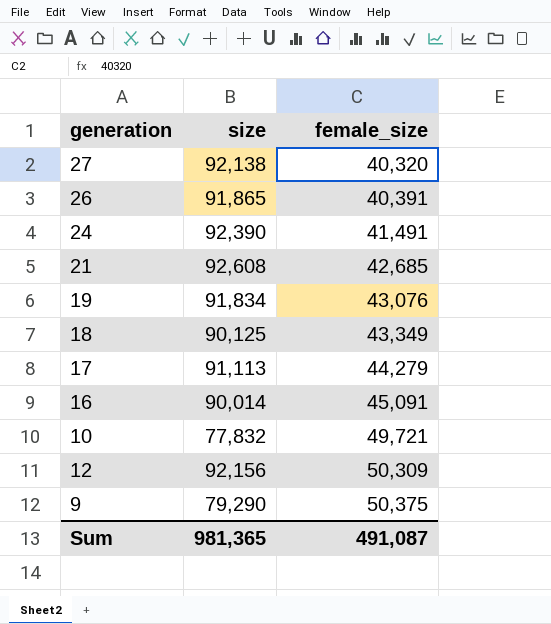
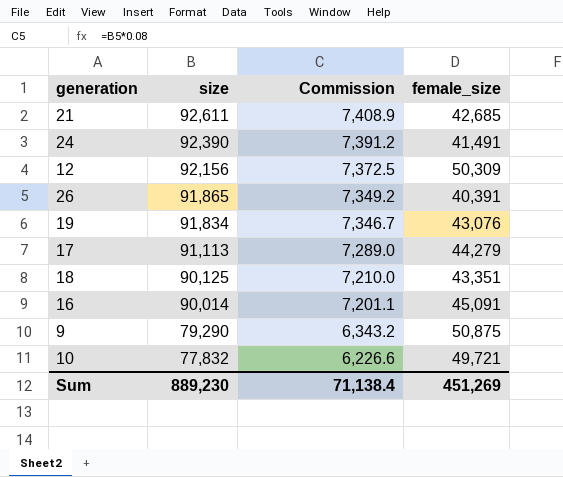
row order: female_size ascending -> size descending
column Commission | formula: none -> [size] * 0.08
row 27: 92,138 | 40,320 -> none
21 | size: 92,608 -> 92,611
18 | female_size: 43,349 -> 43,351
9 | female_size: 50,375 -> 50,875
Sum | size: 981,365 -> 889,230
Sum | female_size: 491,087 -> 451,269

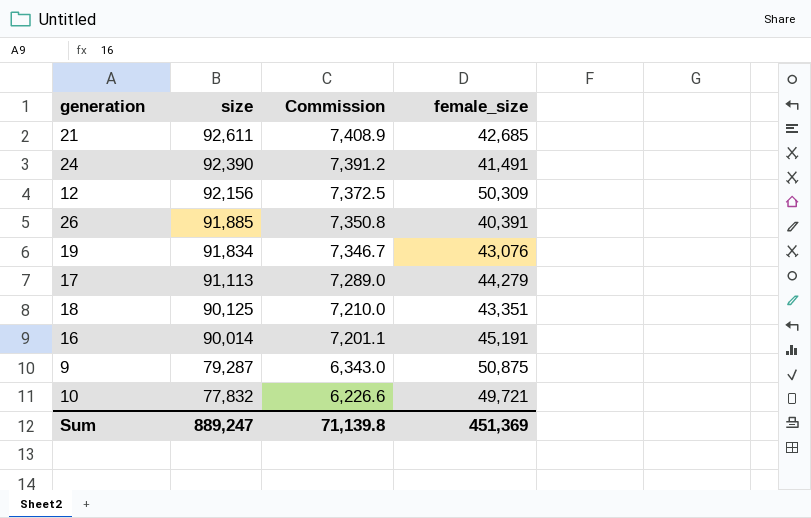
26 | size: 91,865 -> 91,885
26 | Commission: 7,349.2 -> 7,350.8
16 | female_size: 45,091 -> 45,191
9 | size: 79,290 -> 79,287
9 | Commission: 6,343.2 -> 6,343.0
Sum | size: 889,230 -> 889,247
Sum | Commission: 71,138.4 -> 71,139.8
Sum | female_size: 451,269 -> 451,369

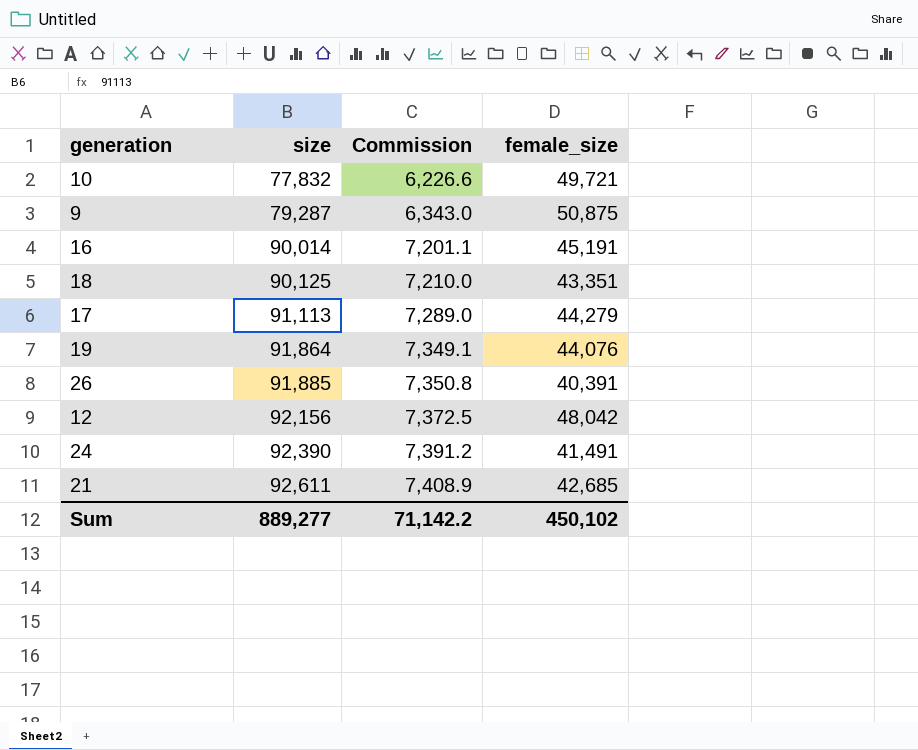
row order: size descending -> size ascending
19 | size: 91,834 -> 91,864
19 | Commission: 7,346.7 -> 7,349.1
19 | female_size: 43,076 -> 44,076
12 | female_size: 50,309 -> 48,042
Sum | size: 889,247 -> 889,277
Sum | Commission: 71,139.8 -> 71,142.2
Sum | female_size: 451,369 -> 450,102

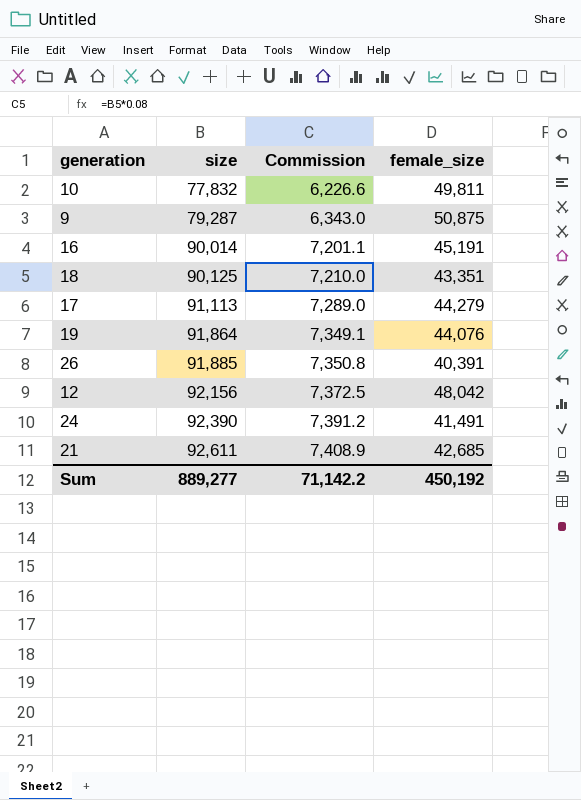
10 | female_size: 49,721 -> 49,811
Sum | female_size: 450,102 -> 450,192

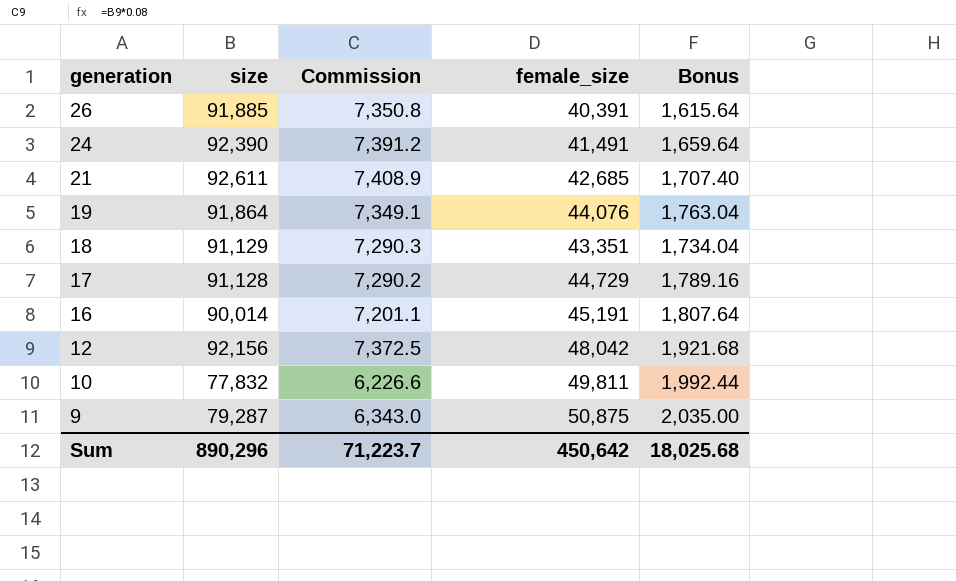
row order: size ascending -> generation descending
column Bonus | formula: none -> [female_size] * 0.04
18 | size: 90,125 -> 91,129
18 | Commission: 7,210.0 -> 7,290.3
17 | size: 91,113 -> 91,128
17 | Commission: 7,289.0 -> 7,290.2
17 | female_size: 44,279 -> 44,729
Sum | size: 889,277 -> 890,296
Sum | Commission: 71,142.2 -> 71,223.7
Sum | female_size: 450,192 -> 450,642

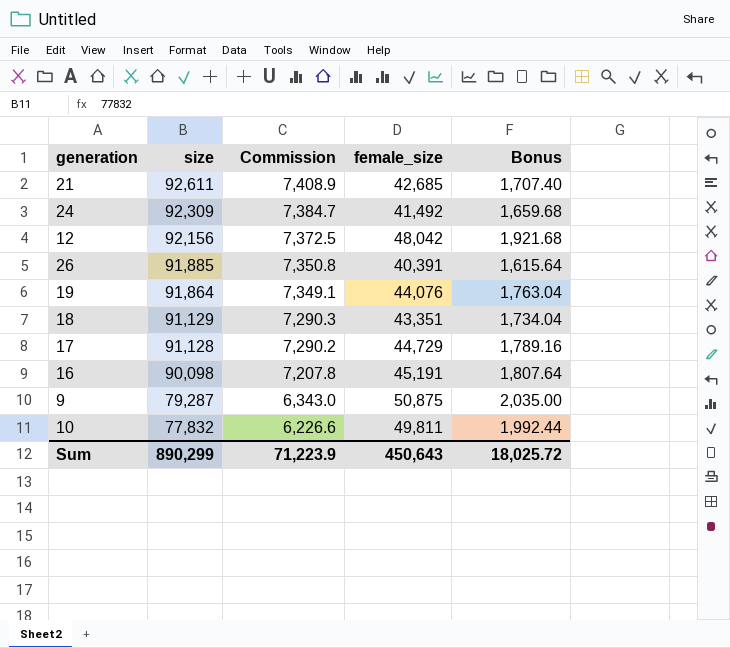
row order: generation descending -> size descending
24 | size: 92,390 -> 92,309
24 | Commission: 7,391.2 -> 7,384.7
24 | female_size: 41,491 -> 41,492
24 | Bonus: 1,659.64 -> 1,659.68
16 | size: 90,014 -> 90,098
16 | Commission: 7,201.1 -> 7,207.8
Sum | size: 890,296 -> 890,299
Sum | Commission: 71,223.7 -> 71,223.9
Sum | female_size: 450,642 -> 450,643
Sum | Bonus: 18,025.68 -> 18,025.72

